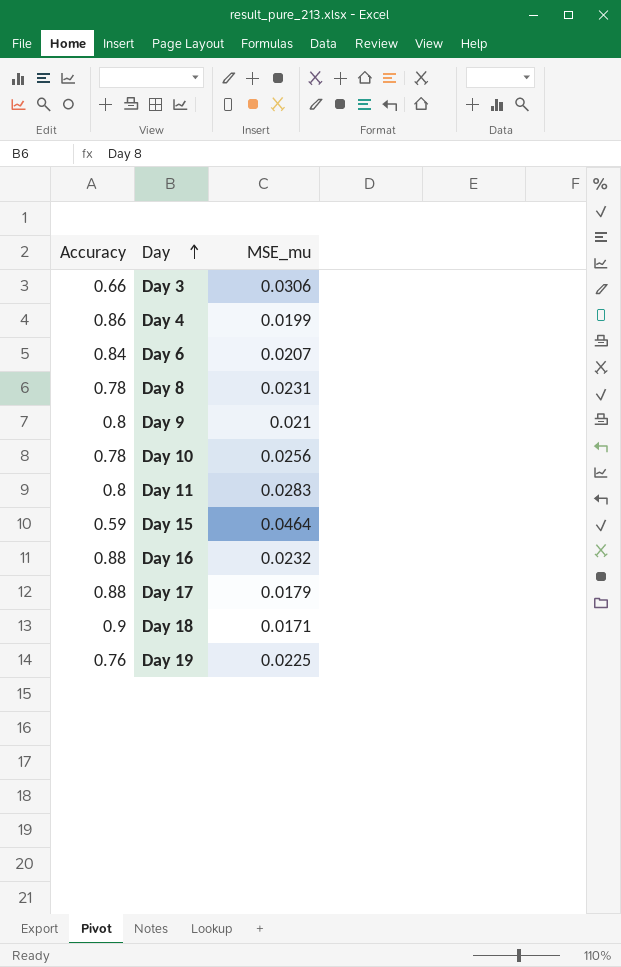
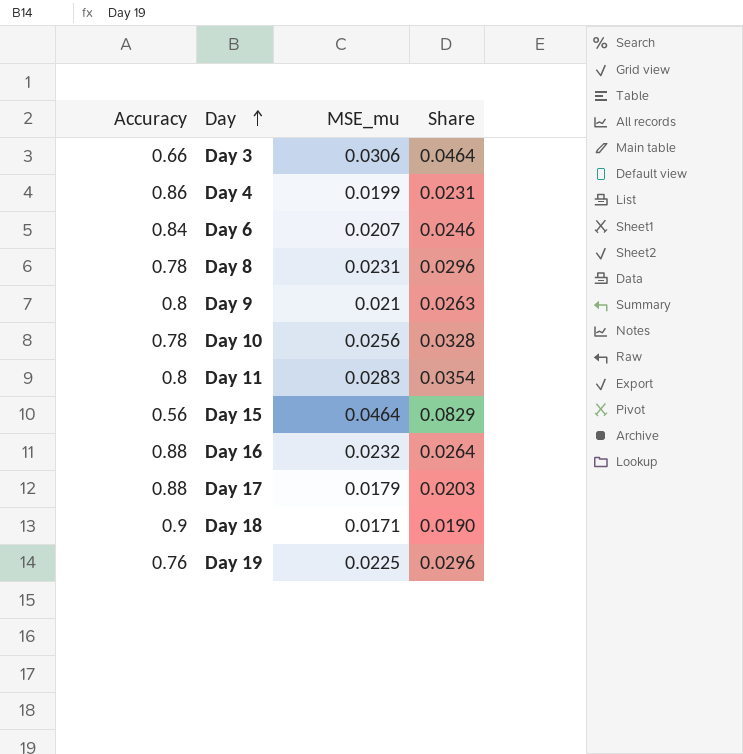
column Share | formula: none -> [MSE_mu] / [Accuracy]
Day 15 | Accuracy: 0.59 -> 0.56

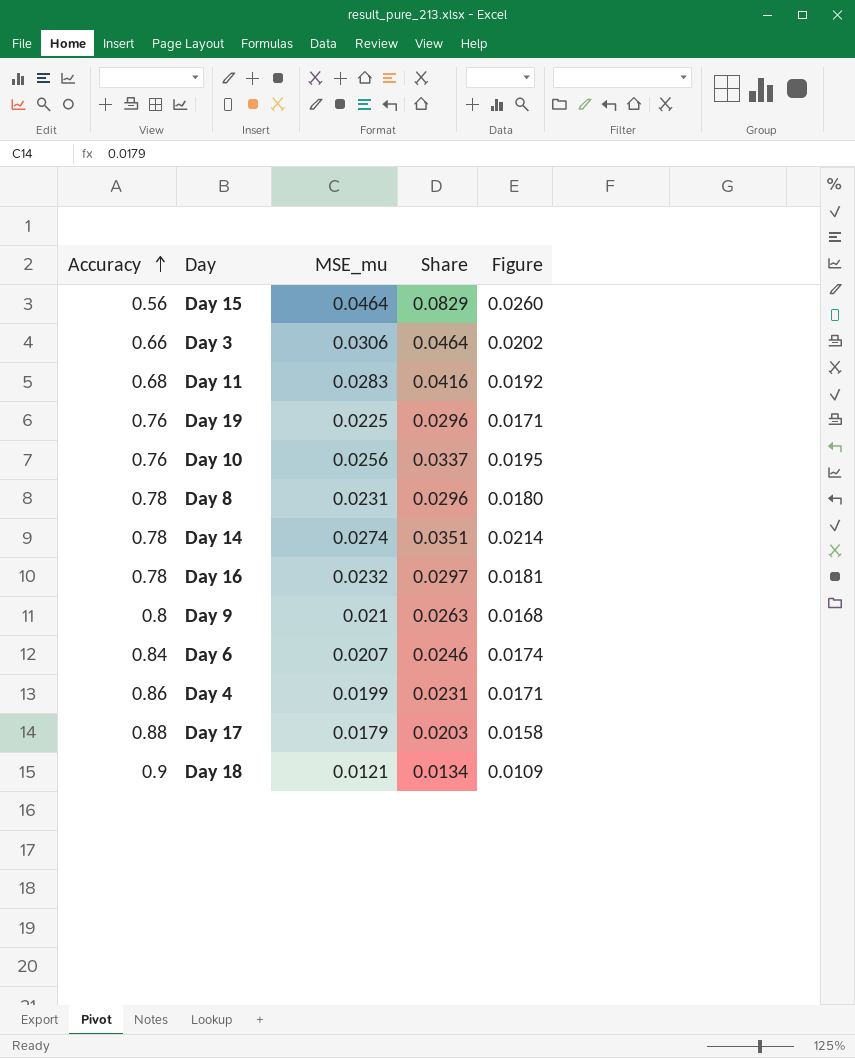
row order: Day ascending -> Accuracy ascending
column Figure | formula: none -> [Accuracy] * [MSE_mu]
Day 11 | Accuracy: 0.8 -> 0.68
Day 11 | Share: 0.0354 -> 0.0416
Day 10 | Accuracy: 0.78 -> 0.76
Day 10 | Share: 0.0328 -> 0.0337
row Day 14: none -> 0.78 | 0.0274 | 0.0351 | 0.0214
Day 16 | Accuracy: 0.88 -> 0.78
Day 16 | Share: 0.0264 -> 0.0297
Day 18 | MSE_mu: 0.0171 -> 0.0121
Day 18 | Share: 0.0190 -> 0.0134

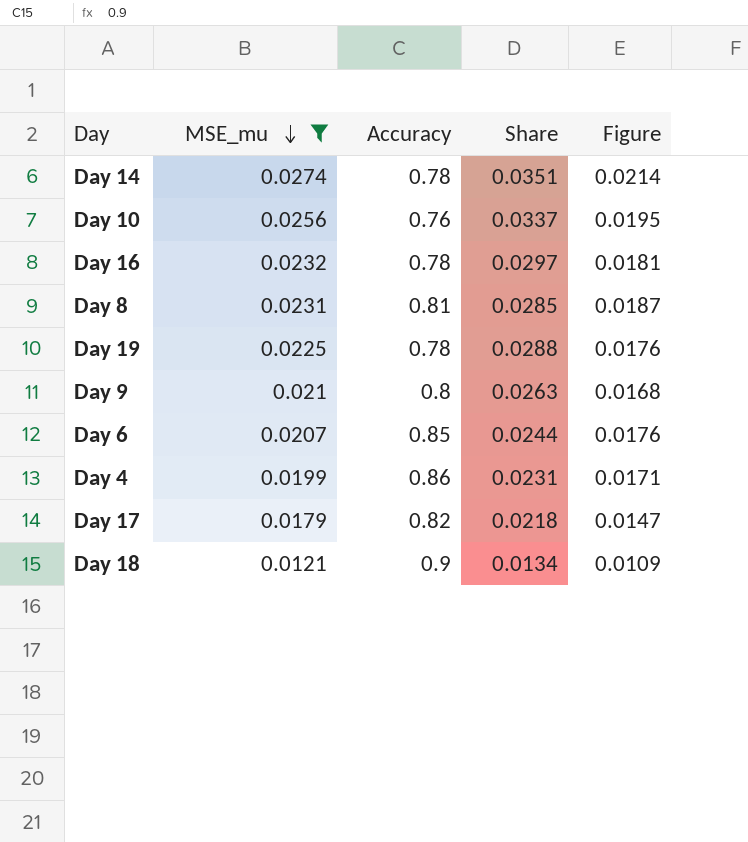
filter: none -> MSE_mu <= 0.0274
row order: Accuracy ascending -> MSE_mu descending
column Accuracy | position: 1 -> 3
Day 8 | Accuracy: 0.78 -> 0.81
Day 8 | Share: 0.0296 -> 0.0285
Day 8 | Figure: 0.0180 -> 0.0187
Day 19 | Accuracy: 0.76 -> 0.78
Day 19 | Share: 0.0296 -> 0.0288
Day 19 | Figure: 0.0171 -> 0.0176
Day 6 | Accuracy: 0.84 -> 0.85
Day 6 | Share: 0.0246 -> 0.0244
Day 6 | Figure: 0.0174 -> 0.0176
Day 17 | Accuracy: 0.88 -> 0.82
Day 17 | Share: 0.0203 -> 0.0218
Day 17 | Figure: 0.0158 -> 0.0147

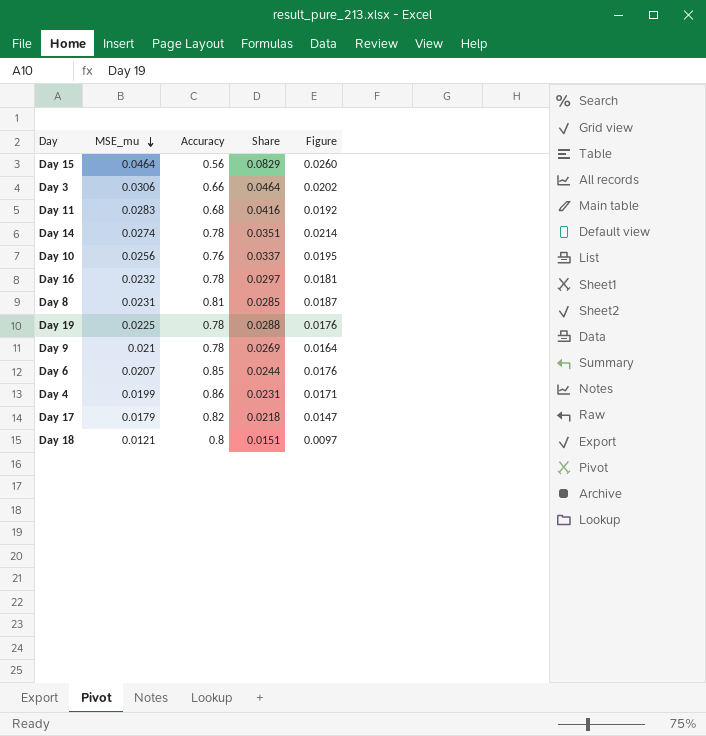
filter: MSE_mu <= 0.0274 -> none
Day 9 | Accuracy: 0.8 -> 0.78
Day 9 | Share: 0.0263 -> 0.0269
Day 9 | Figure: 0.0168 -> 0.0164
Day 18 | Accuracy: 0.9 -> 0.8
Day 18 | Share: 0.0134 -> 0.0151
Day 18 | Figure: 0.0109 -> 0.0097

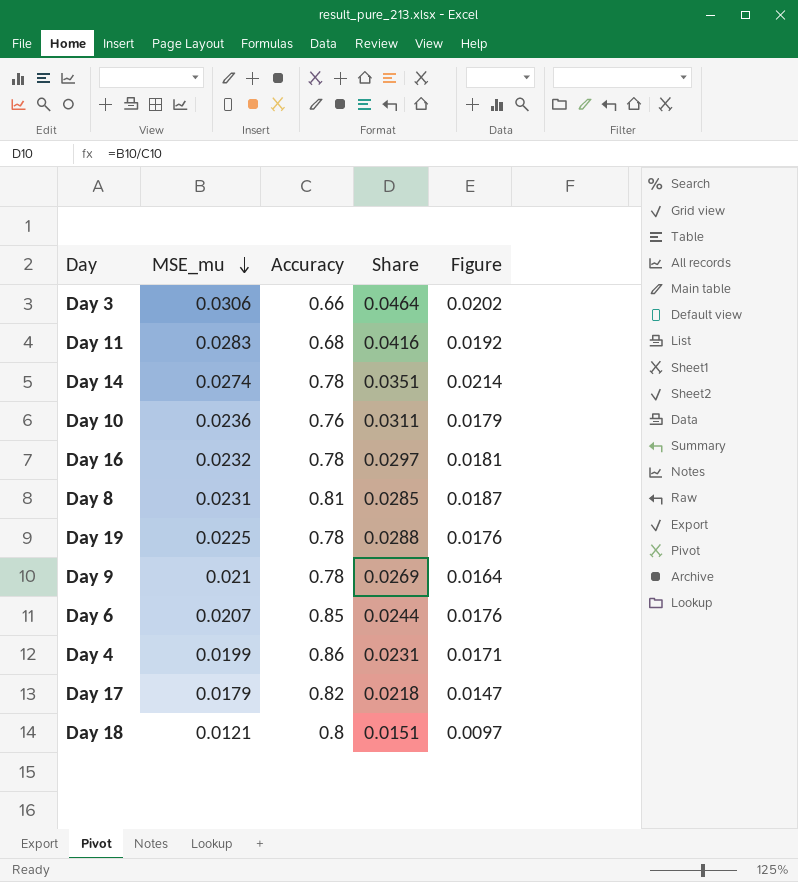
row Day 15: 0.0464 | 0.56 | 0.0829 | 0.0260 -> none
Day 10 | MSE_mu: 0.0256 -> 0.0236
Day 10 | Share: 0.0337 -> 0.0311
Day 10 | Figure: 0.0195 -> 0.0179

